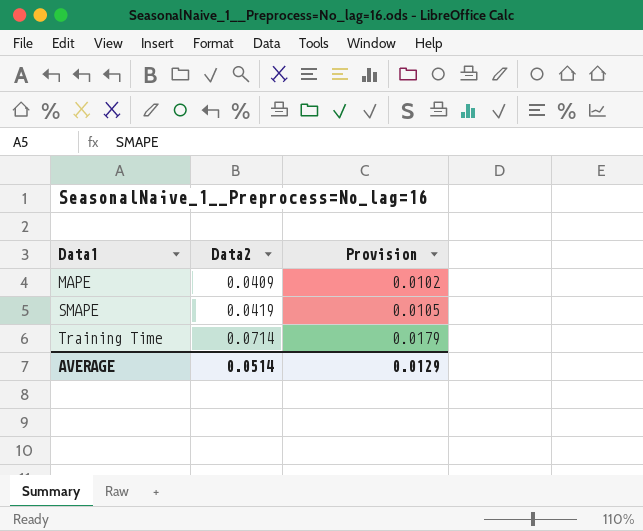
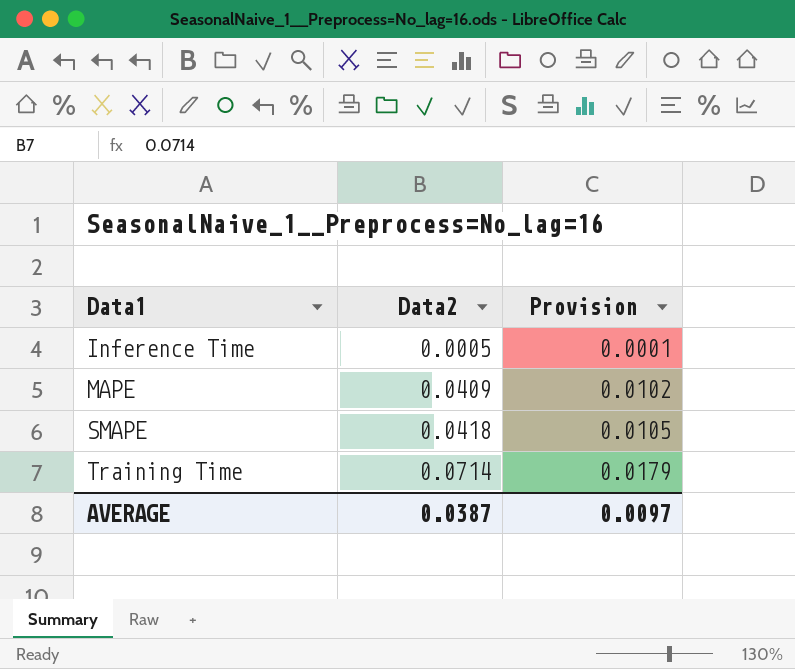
row Inference Time: none -> 0.0005 | 0.0001
SMAPE | Data2: 0.0419 -> 0.0418
AVERAGE | Data2: 0.0514 -> 0.0387
AVERAGE | Provision: 0.0129 -> 0.0097

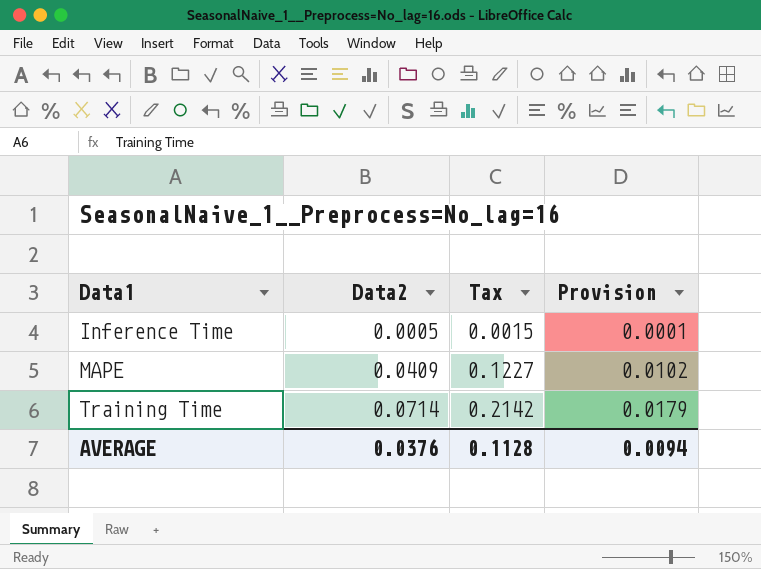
column Tax | formula: none -> [Data2] * 3
row SMAPE: 0.0418 | 0.0105 -> none
AVERAGE | Data2: 0.0387 -> 0.0376
AVERAGE | Provision: 0.0097 -> 0.0094

